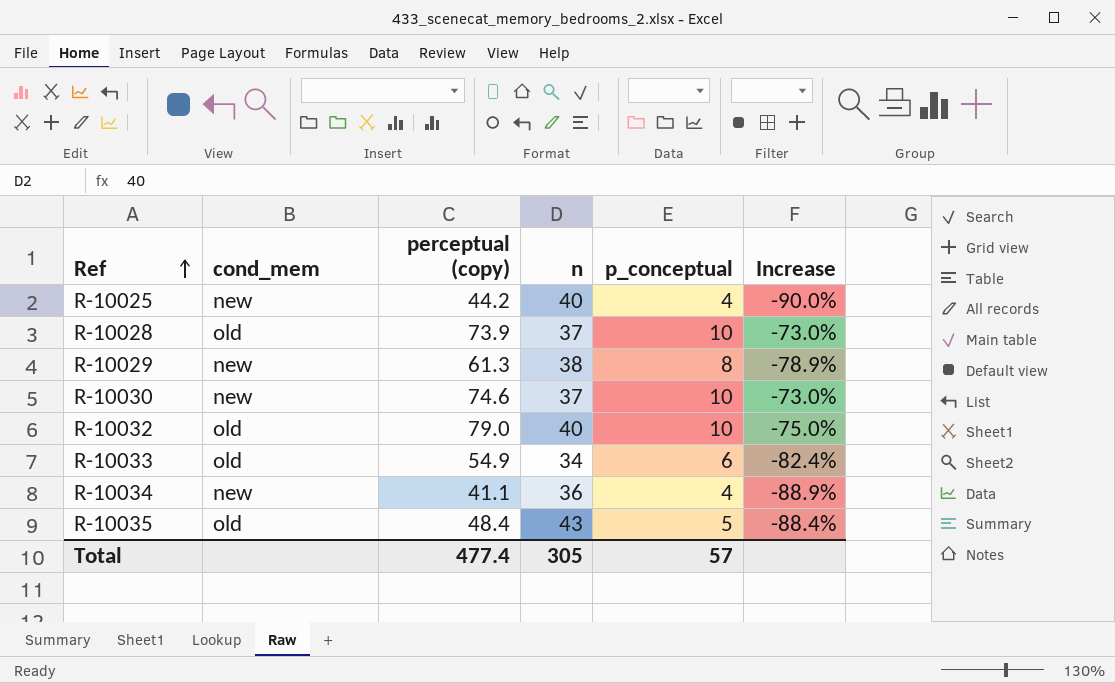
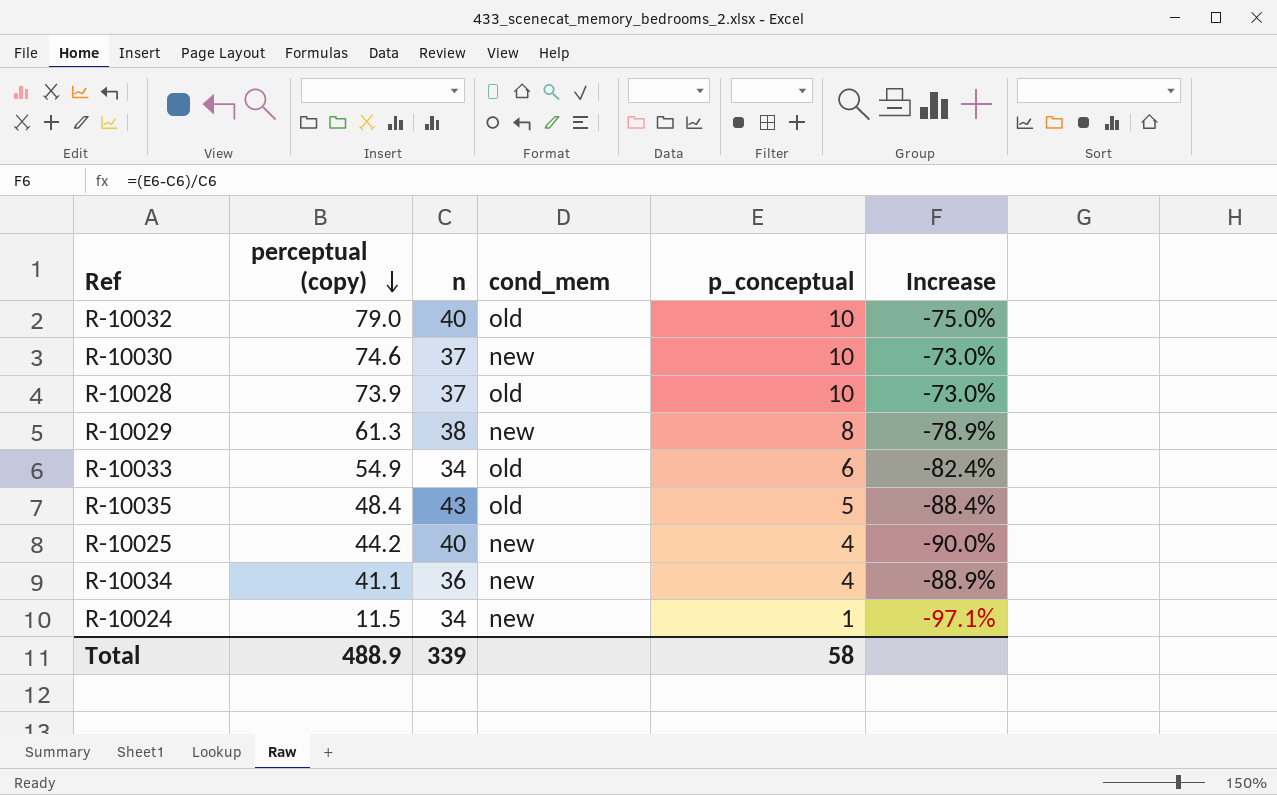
row order: Ref ascending -> perceptual (copy) descending
column cond_mem | position: 2 -> 4
row R-10024: none -> 11.5 | 34 | new | 1 | -97.1%
Total | perceptual (copy): 477.4 -> 488.9
Total | n: 305 -> 339
Total | p_conceptual: 57 -> 58

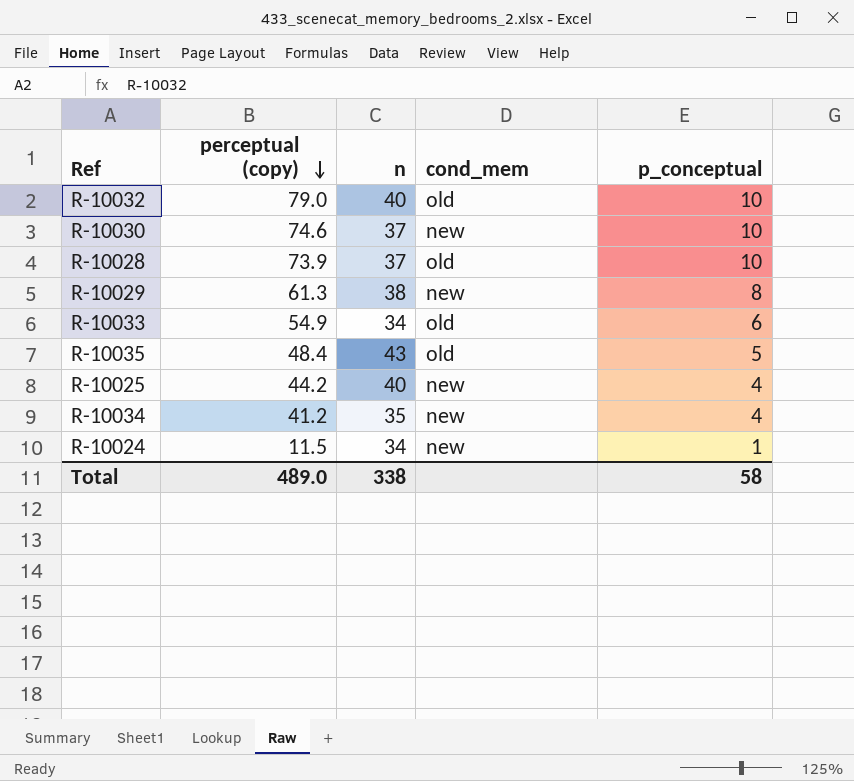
column Increase | formula: ([p_conceptual] - [n]) / [n] -> none
R-10034 | perceptual (copy): 41.1 -> 41.2
R-10034 | n: 36 -> 35
Total | perceptual (copy): 488.9 -> 489.0
Total | n: 339 -> 338

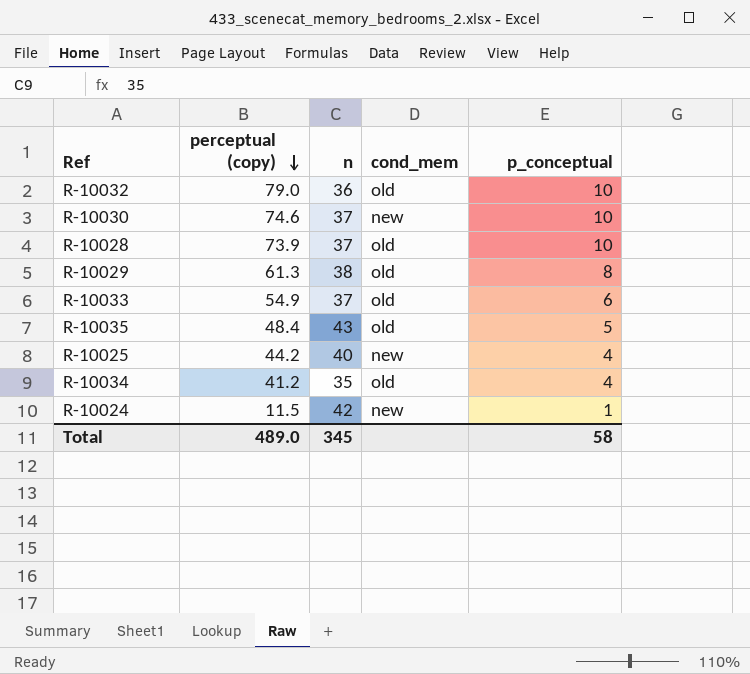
R-10032 | n: 40 -> 36
R-10029 | cond_mem: new -> old
R-10033 | n: 34 -> 37
R-10034 | cond_mem: new -> old
R-10024 | n: 34 -> 42
Total | n: 338 -> 345

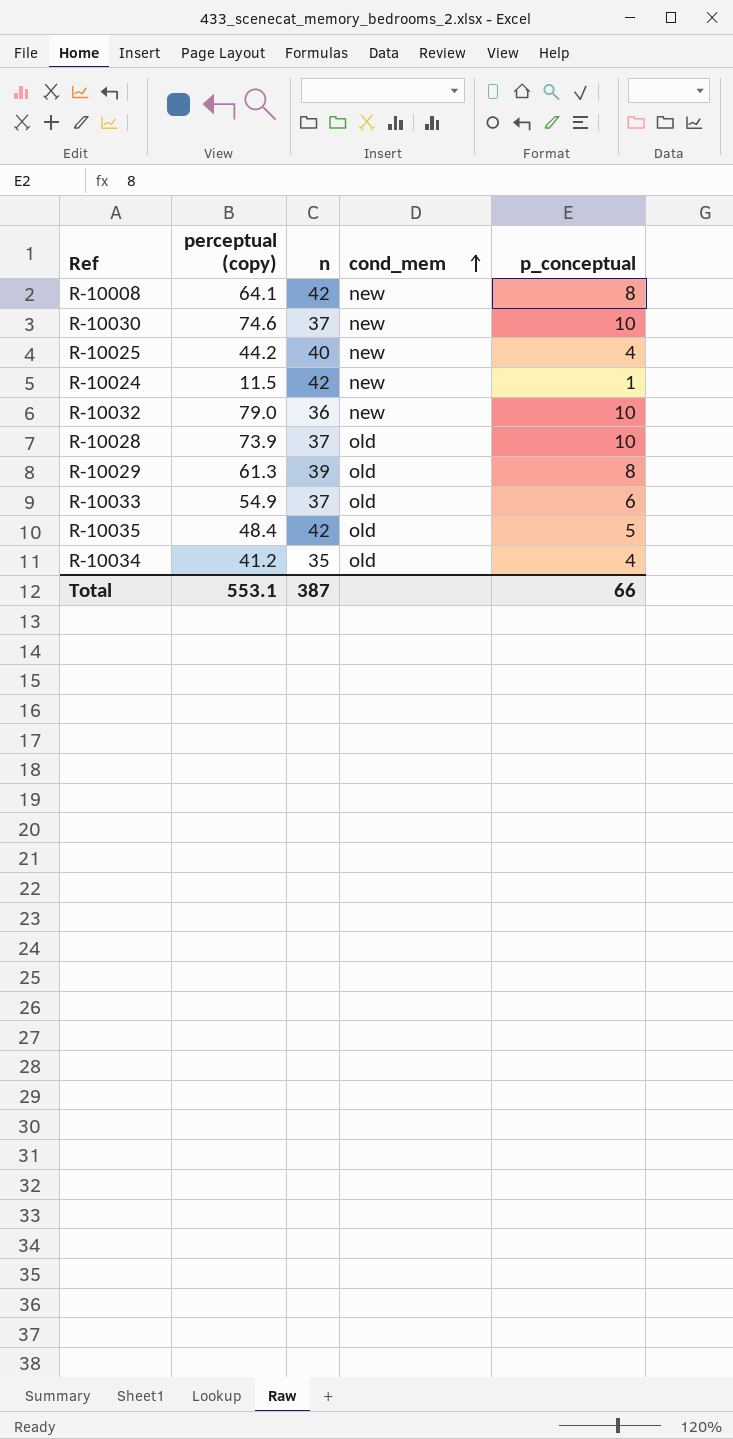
row order: perceptual (copy) descending -> cond_mem ascending
row R-10008: none -> 64.1 | 42 | new | 8
R-10032 | cond_mem: old -> new
R-10029 | n: 38 -> 39
R-10035 | n: 43 -> 42
Total | perceptual (copy): 489.0 -> 553.1
Total | n: 345 -> 387
Total | p_conceptual: 58 -> 66

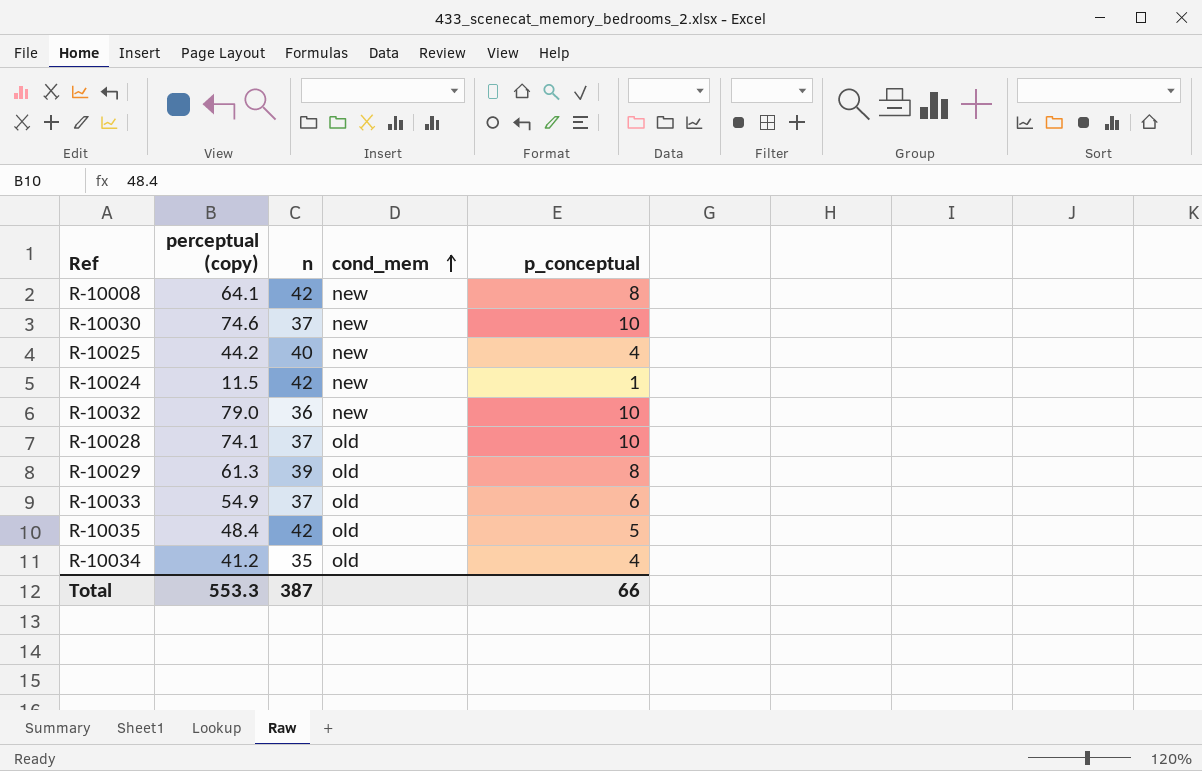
R-10028 | perceptual (copy): 73.9 -> 74.1
Total | perceptual (copy): 553.1 -> 553.3

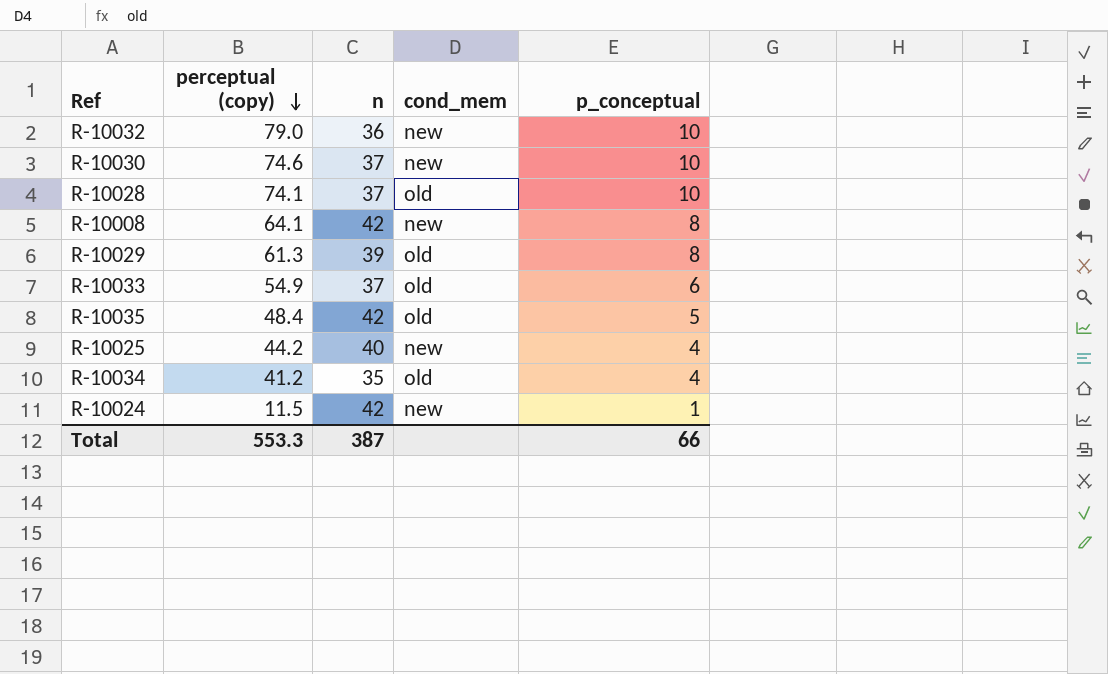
row order: cond_mem ascending -> perceptual (copy) descending

